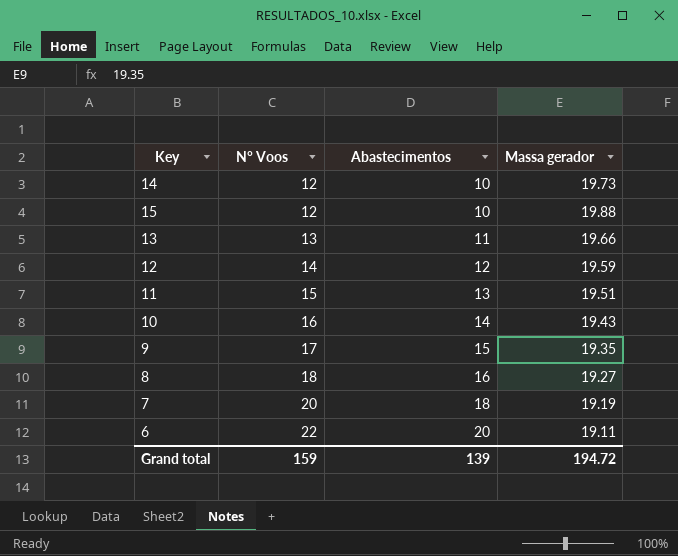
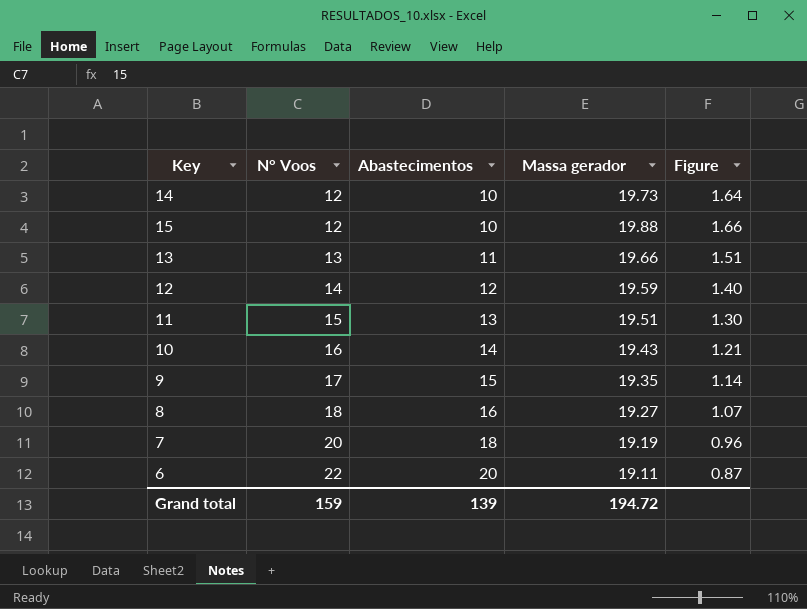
column Figure | formula: none -> [Massa gerador] / [N° Voos]

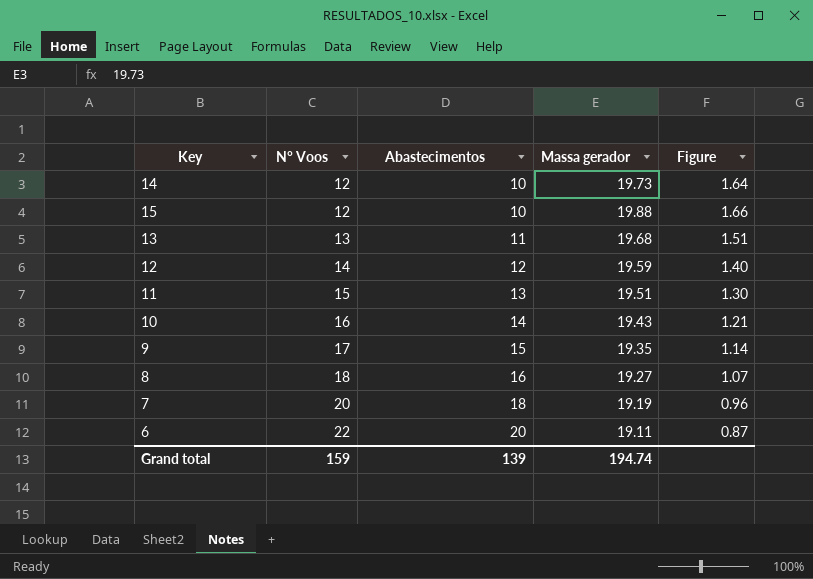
13 | Massa gerador: 19.66 -> 19.68
Grand total | Massa gerador: 194.72 -> 194.74

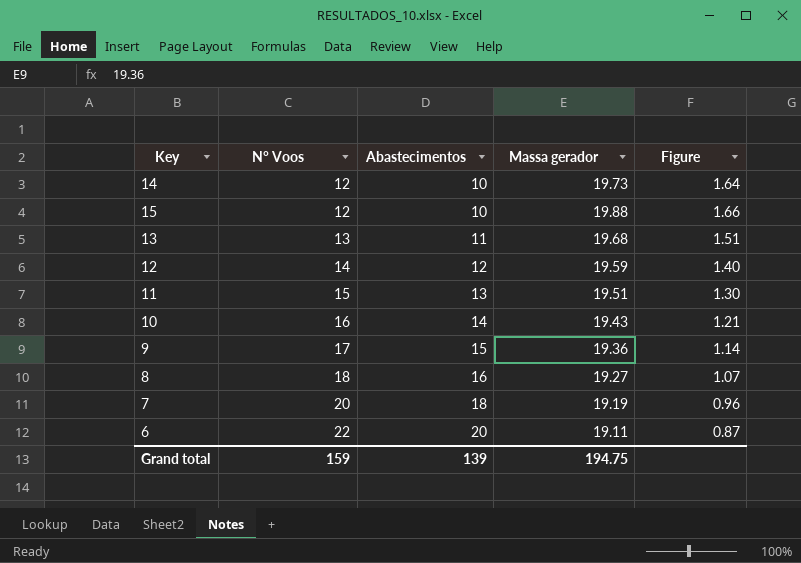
9 | Massa gerador: 19.35 -> 19.36
Grand total | Massa gerador: 194.74 -> 194.75

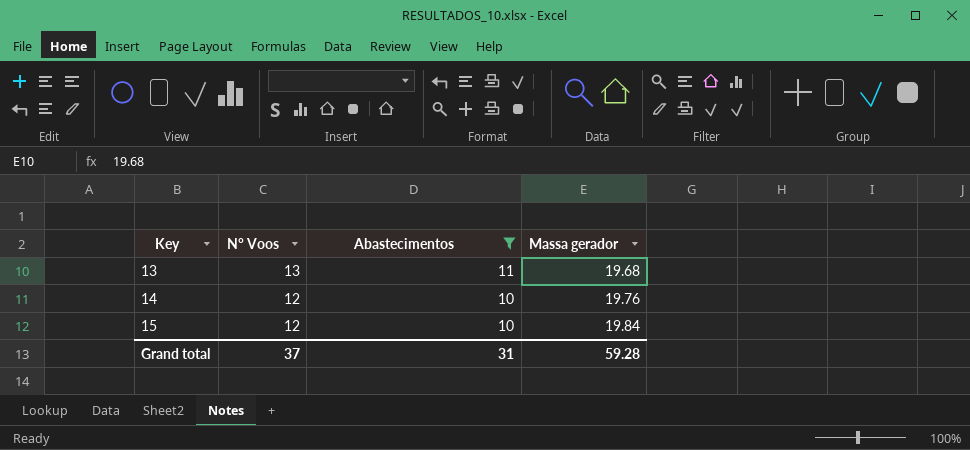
filter: none -> Abastecimentos <= 11
row order: N° Voos ascending -> Key ascending
column Figure | formula: [Massa gerador] / [N° Voos] -> none
14 | Massa gerador: 19.73 -> 19.76
15 | Massa gerador: 19.88 -> 19.84
Grand total | N° Voos: 159 -> 37
Grand total | Abastecimentos: 139 -> 31
Grand total | Massa gerador: 194.75 -> 59.28

